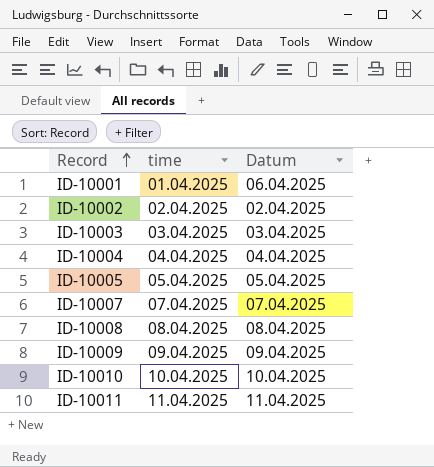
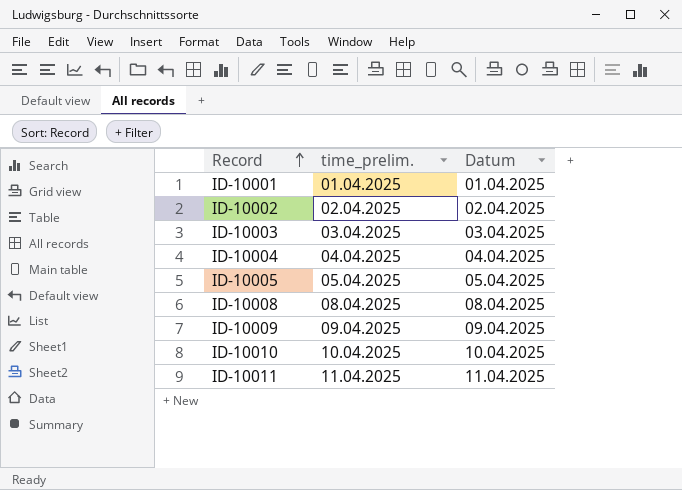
column name: time -> time_prelim.
row ID-10007: 07.04.2025 | 07.04.2025 -> none
ID-10001 | Datum: 06.04.2025 -> 01.04.2025

